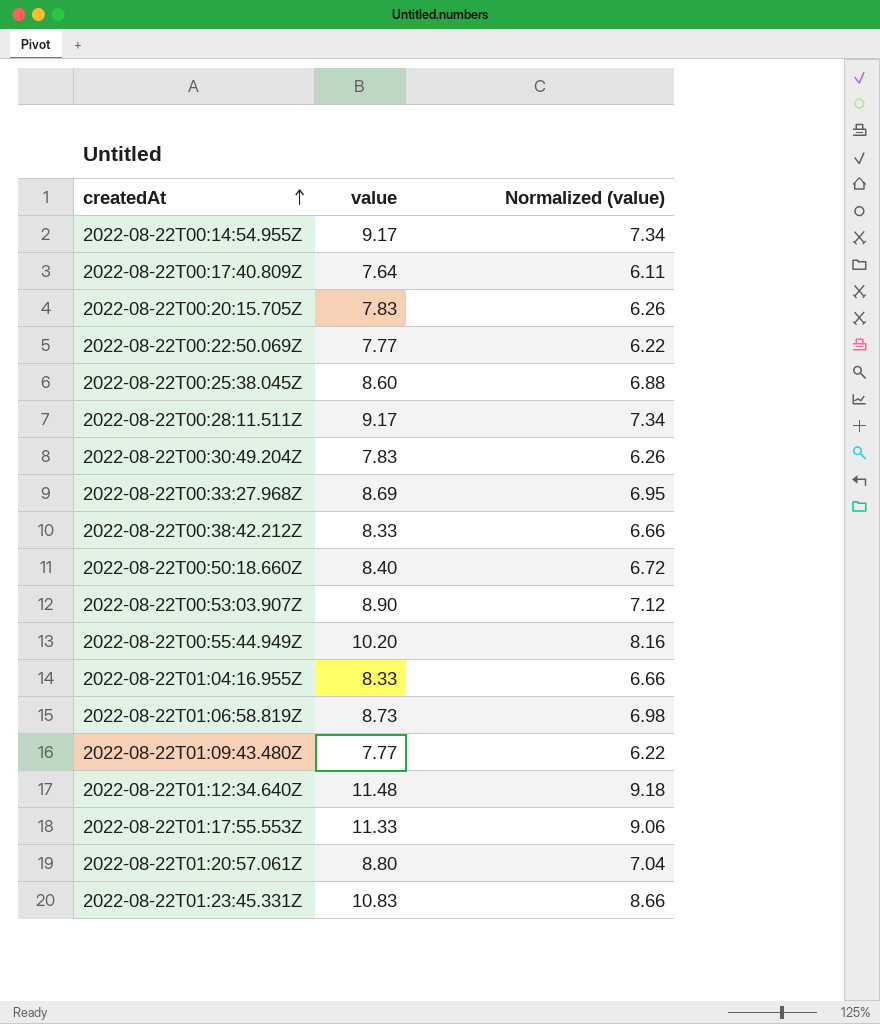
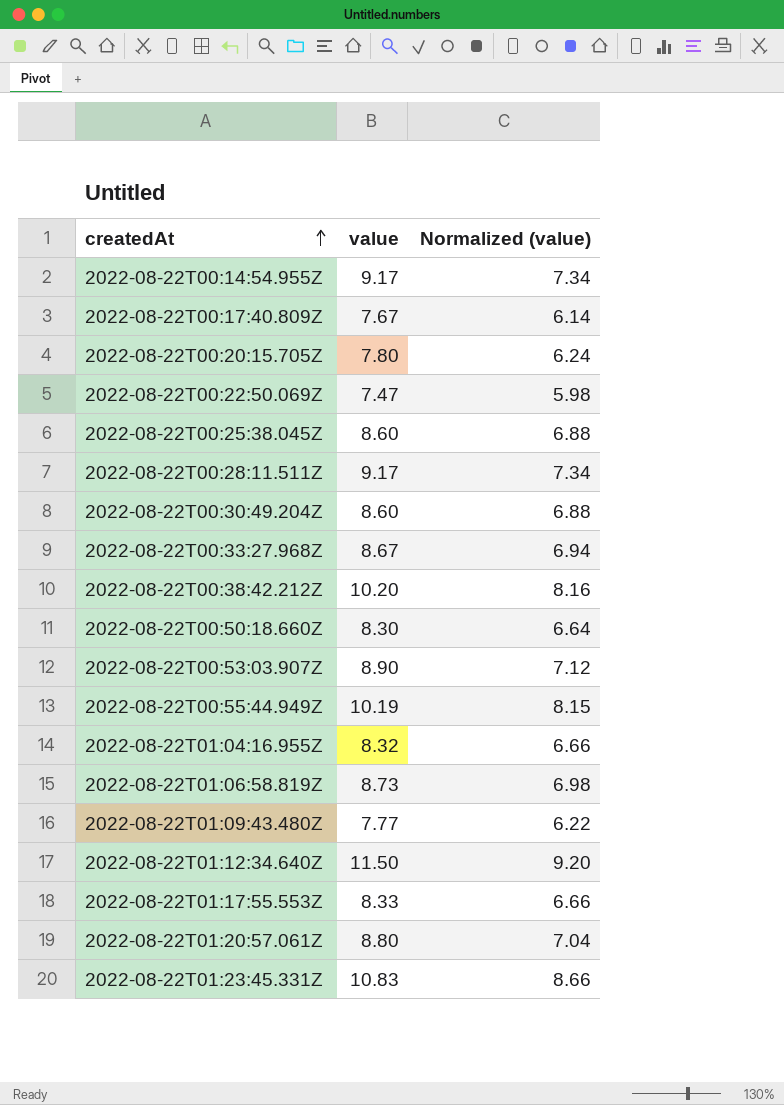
2022-08-22T00:17:40.809Z | value: 7.64 -> 7.67
2022-08-22T00:17:40.809Z | Normalized (value): 6.11 -> 6.14
2022-08-22T00:20:15.705Z | value: 7.83 -> 7.80
2022-08-22T00:20:15.705Z | Normalized (value): 6.26 -> 6.24
2022-08-22T00:22:50.069Z | value: 7.77 -> 7.47
2022-08-22T00:22:50.069Z | Normalized (value): 6.22 -> 5.98
2022-08-22T00:30:49.204Z | value: 7.83 -> 8.60
2022-08-22T00:30:49.204Z | Normalized (value): 6.26 -> 6.88
2022-08-22T00:33:27.968Z | value: 8.69 -> 8.67
2022-08-22T00:33:27.968Z | Normalized (value): 6.95 -> 6.94
2022-08-22T00:38:42.212Z | value: 8.33 -> 10.20
2022-08-22T00:38:42.212Z | Normalized (value): 6.66 -> 8.16
2022-08-22T00:50:18.660Z | value: 8.40 -> 8.30
2022-08-22T00:50:18.660Z | Normalized (value): 6.72 -> 6.64
2022-08-22T00:55:44.949Z | value: 10.20 -> 10.19
2022-08-22T00:55:44.949Z | Normalized (value): 8.16 -> 8.15
2022-08-22T01:04:16.955Z | value: 8.33 -> 8.32
2022-08-22T01:12:34.640Z | value: 11.48 -> 11.50
2022-08-22T01:12:34.640Z | Normalized (value): 9.18 -> 9.20
2022-08-22T01:17:55.553Z | value: 11.33 -> 8.33
2022-08-22T01:17:55.553Z | Normalized (value): 9.06 -> 6.66

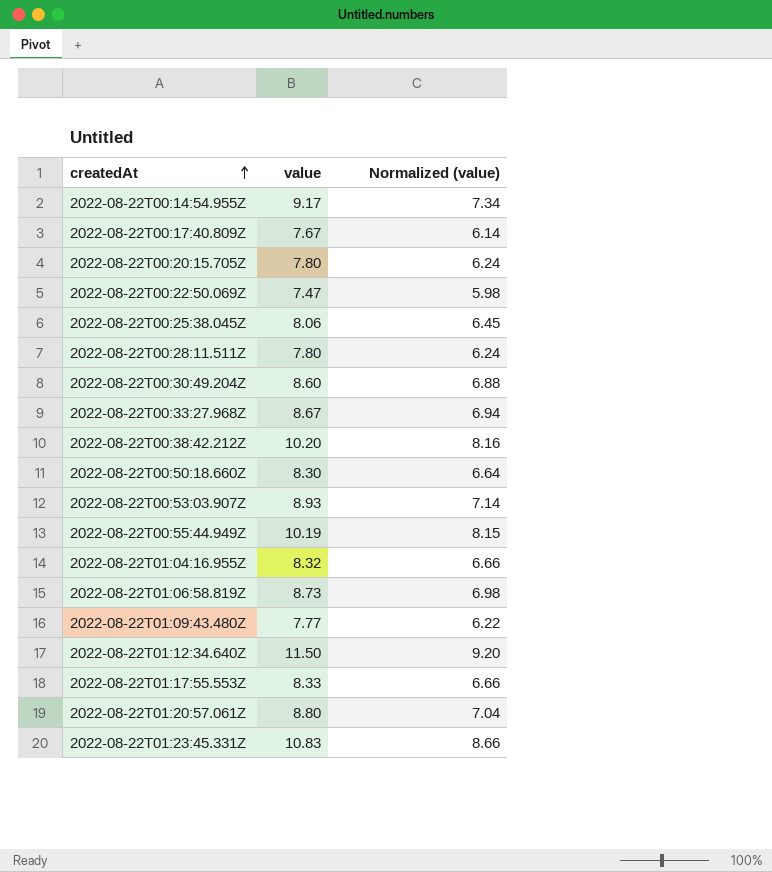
2022-08-22T00:25:38.045Z | value: 8.60 -> 8.06
2022-08-22T00:25:38.045Z | Normalized (value): 6.88 -> 6.45
2022-08-22T00:28:11.511Z | value: 9.17 -> 7.80
2022-08-22T00:28:11.511Z | Normalized (value): 7.34 -> 6.24
2022-08-22T00:53:03.907Z | value: 8.90 -> 8.93
2022-08-22T00:53:03.907Z | Normalized (value): 7.12 -> 7.14

